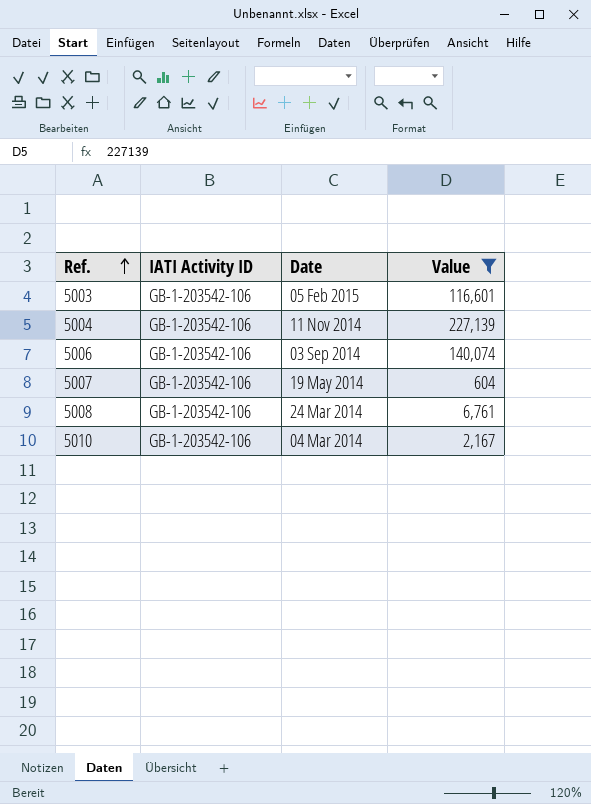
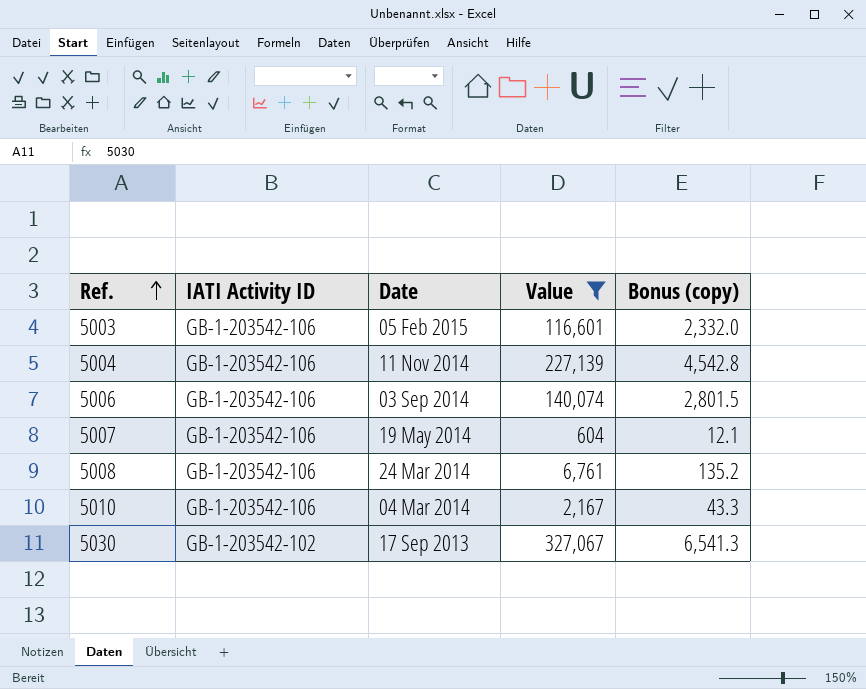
column Bonus (copy) | formula: none -> [Value] * 0.02
row 5030: none -> GB-1-203542-102 | 17 Sep 2013 | 327,067 | 6,541.3

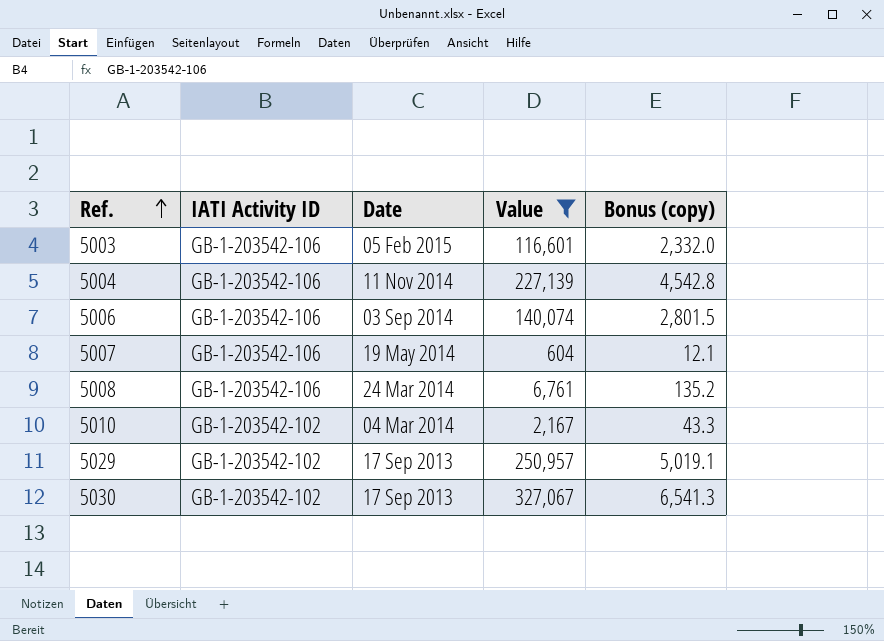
5010 | IATI Activity ID: GB-1-203542-106 -> GB-1-203542-102
row 5029: none -> GB-1-203542-102 | 17 Sep 2013 | 250,957 | 5,019.1

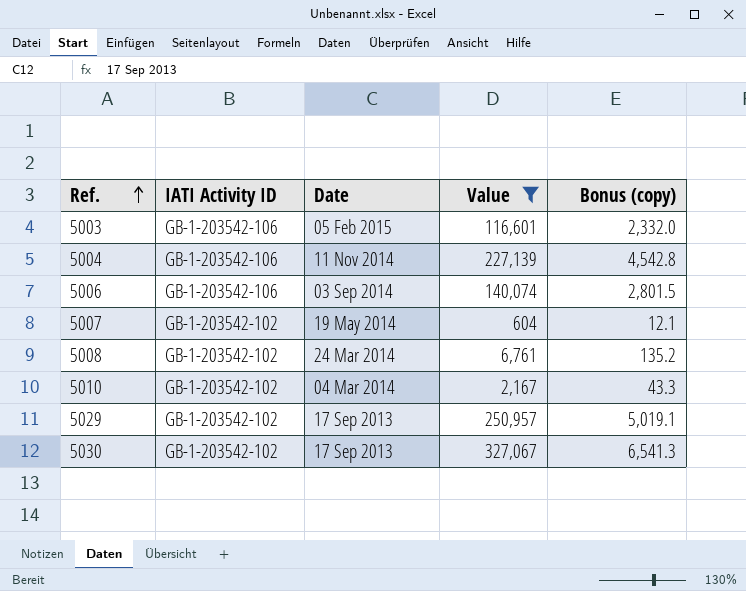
5007 | IATI Activity ID: GB-1-203542-106 -> GB-1-203542-102
5008 | IATI Activity ID: GB-1-203542-106 -> GB-1-203542-102

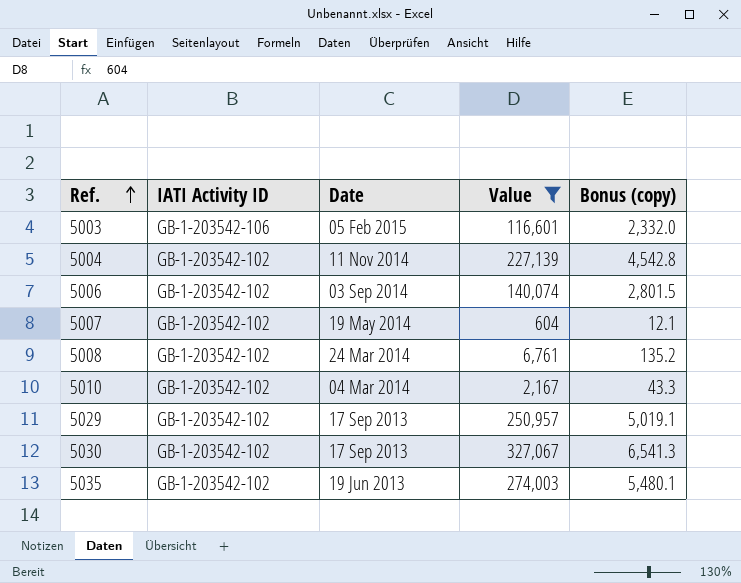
5004 | IATI Activity ID: GB-1-203542-106 -> GB-1-203542-102
5006 | IATI Activity ID: GB-1-203542-106 -> GB-1-203542-102
row 5035: none -> GB-1-203542-102 | 19 Jun 2013 | 274,003 | 5,480.1

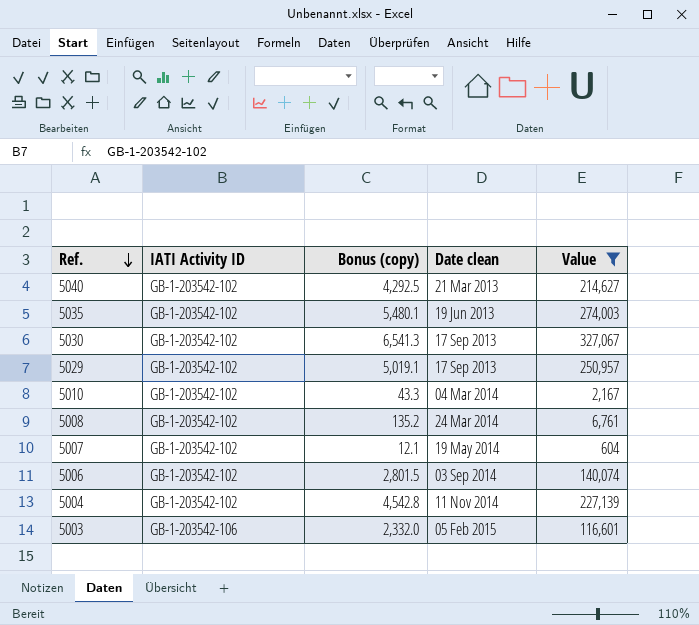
row order: Ref. ascending -> Ref. descending
column Bonus (copy) | position: 5 -> 3
column name: Date -> Date clean
row 5040: none -> GB-1-203542-102 | 4,292.5 | 21 Mar 2013 | 214,627

